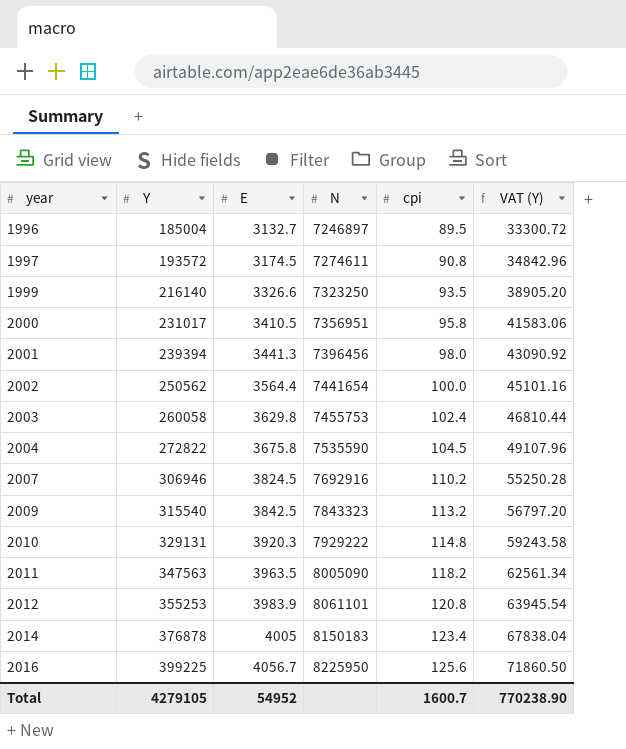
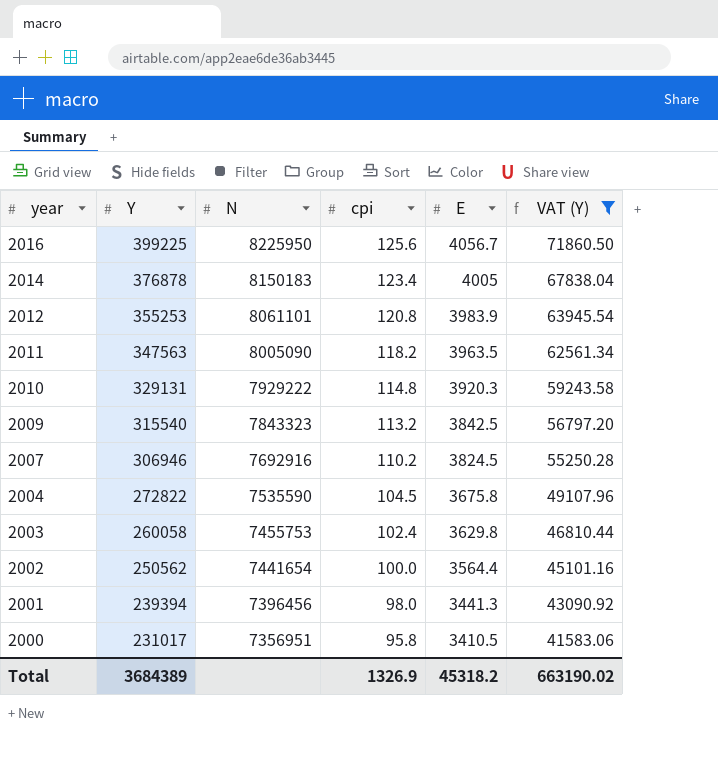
filter: none -> VAT (Y) >= 41583.06
row order: year ascending -> year descending
column E | position: 3 -> 5
Total | Y: 4279105 -> 3684389
Total | cpi: 1600.7 -> 1326.9
Total | E: 54952 -> 45318.2
Total | VAT (Y): 770238.90 -> 663190.02

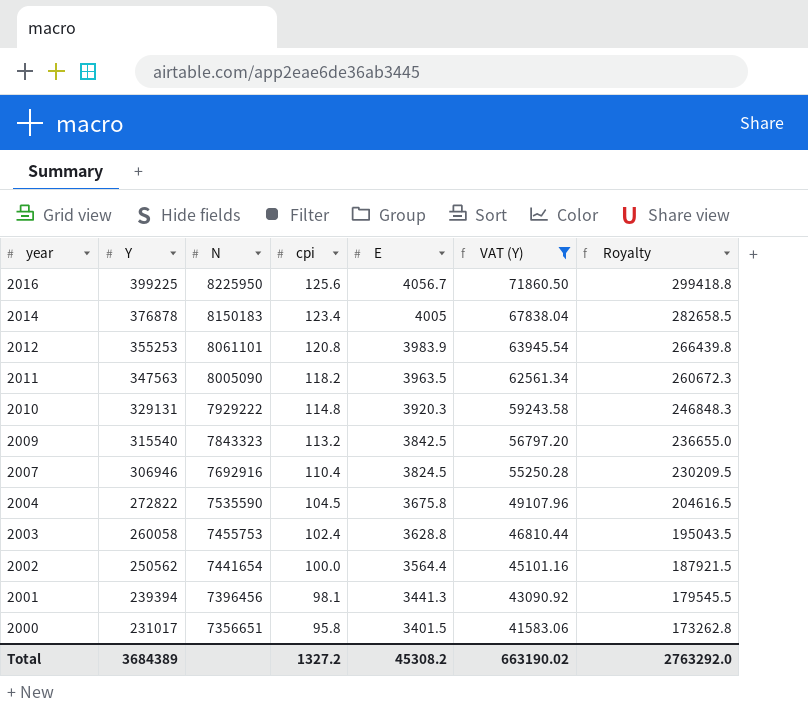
column Royalty | formula: none -> [Y] * 0.75
2007 | cpi: 110.2 -> 110.4
2003 | E: 3629.8 -> 3628.8
2001 | cpi: 98.0 -> 98.1
2000 | N: 7356951 -> 7356651
2000 | E: 3410.5 -> 3401.5
Total | cpi: 1326.9 -> 1327.2
Total | E: 45318.2 -> 45308.2

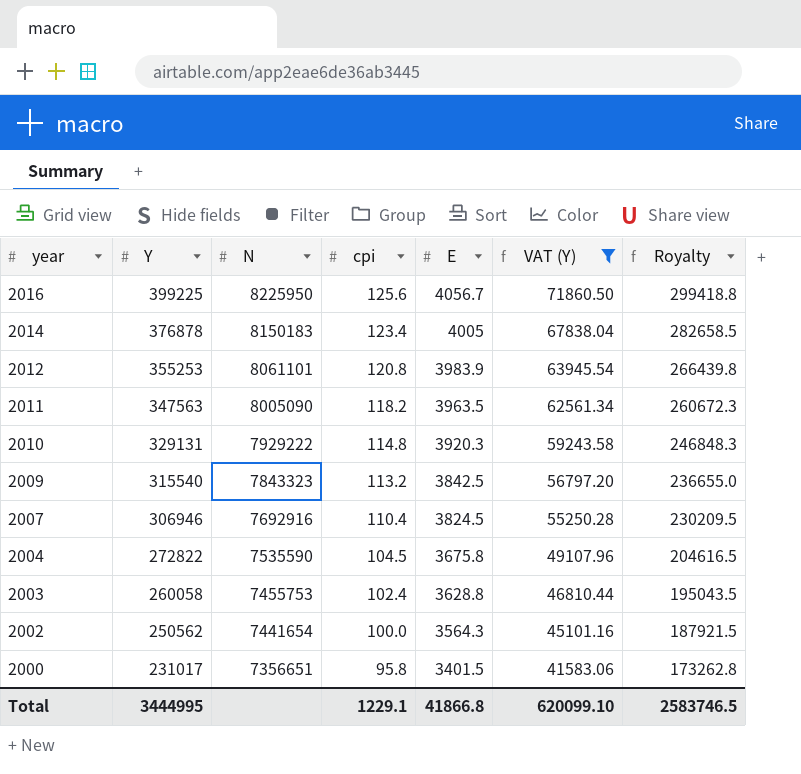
row 2001: 239394 | 7396456 | 98.1 | 3441.3 | 43090.92 | 179545.5 -> none
2002 | E: 3564.4 -> 3564.3
Total | Y: 3684389 -> 3444995
Total | cpi: 1327.2 -> 1229.1
Total | E: 45308.2 -> 41866.8
Total | VAT (Y): 663190.02 -> 620099.10
Total | Royalty: 2763292.0 -> 2583746.5

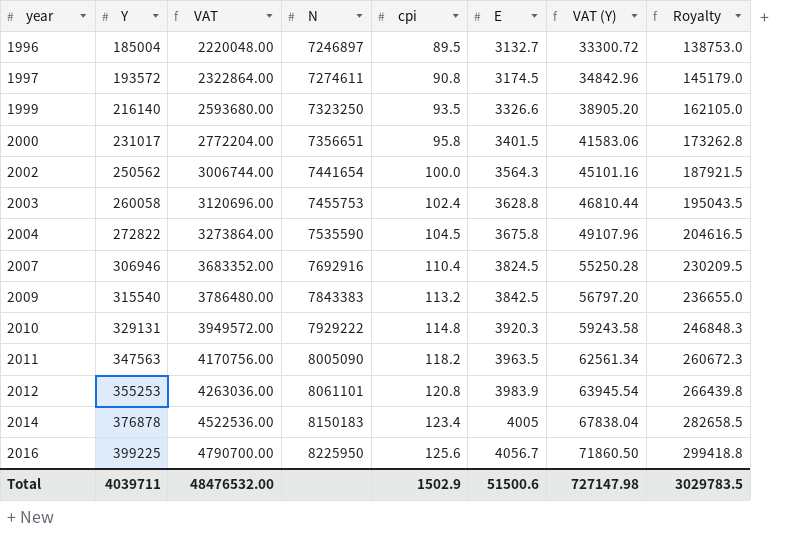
filter: VAT (Y) >= 41583.06 -> none
row order: year descending -> year ascending
column VAT | formula: none -> [Y] * 12
2009 | N: 7843323 -> 7843383
Total | Y: 3444995 -> 4039711
Total | cpi: 1229.1 -> 1502.9
Total | E: 41866.8 -> 51500.6
Total | VAT (Y): 620099.10 -> 727147.98
Total | Royalty: 2583746.5 -> 3029783.5

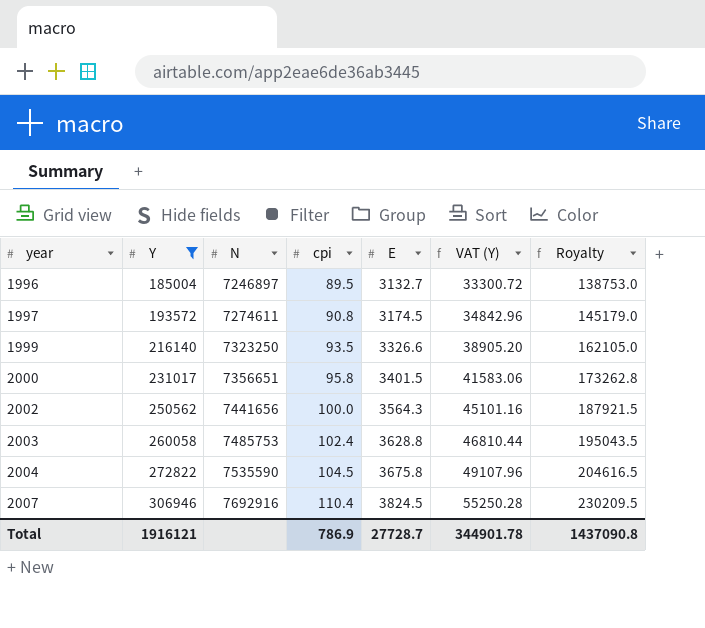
filter: none -> Y <= 306946
column VAT | formula: [Y] * 12 -> none
2002 | N: 7441654 -> 7441656
2003 | N: 7455753 -> 7485753
Total | Y: 4039711 -> 1916121
Total | cpi: 1502.9 -> 786.9
Total | E: 51500.6 -> 27728.7
Total | VAT (Y): 727147.98 -> 344901.78
Total | Royalty: 3029783.5 -> 1437090.8

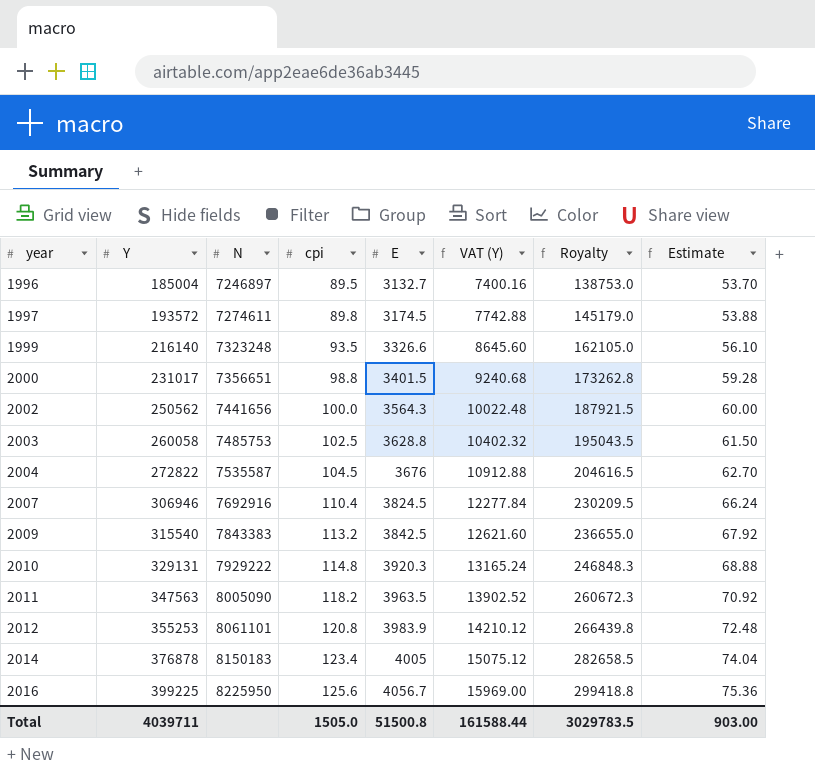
filter: Y <= 306946 -> none
column VAT (Y) | formula: [Y] * 0.18 -> [Y] * 0.04
column Estimate | formula: none -> [cpi] * 0.6
1997 | cpi: 90.8 -> 89.8
1999 | N: 7323250 -> 7323248
2000 | cpi: 95.8 -> 98.8
2003 | cpi: 102.4 -> 102.5
2004 | N: 7535590 -> 7535587
2004 | E: 3675.8 -> 3676
Total | Y: 1916121 -> 4039711
Total | cpi: 786.9 -> 1505.0
Total | E: 27728.7 -> 51500.8
Total | VAT (Y): 344901.78 -> 161588.44
Total | Royalty: 1437090.8 -> 3029783.5

